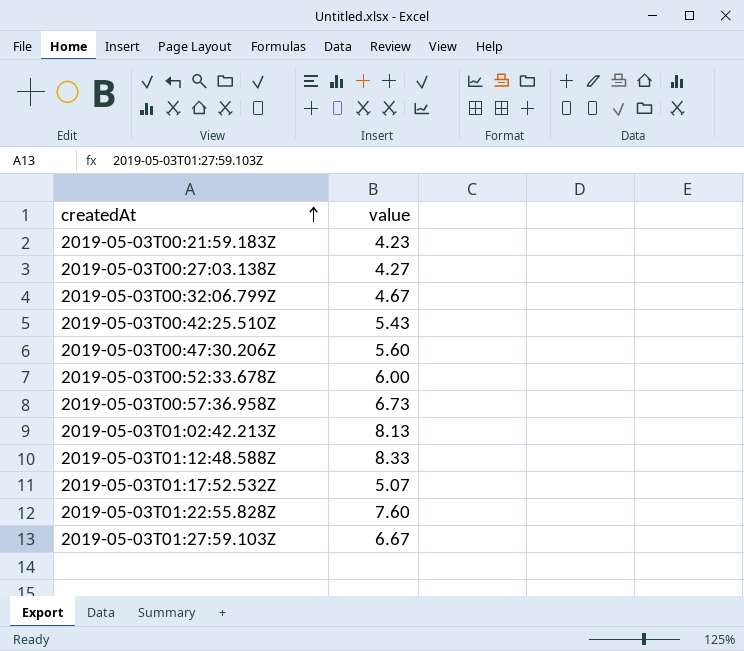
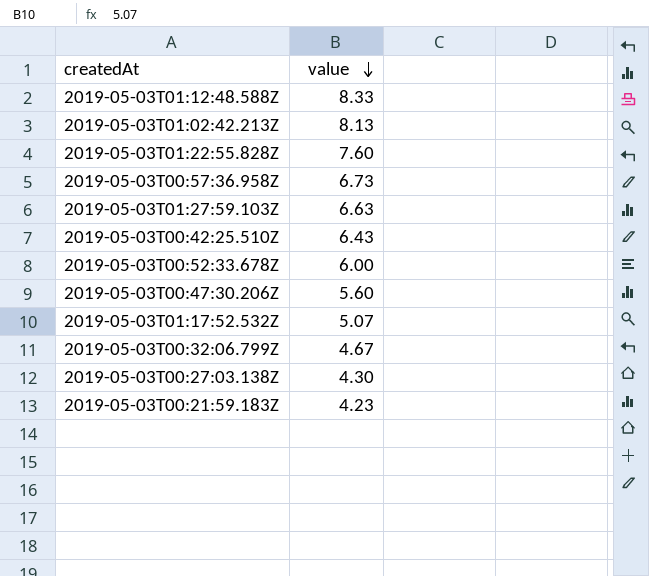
row order: createdAt ascending -> value descending
2019-05-03T01:27:59.103Z | value: 6.67 -> 6.63
2019-05-03T00:42:25.510Z | value: 5.43 -> 6.43
2019-05-03T00:27:03.138Z | value: 4.27 -> 4.30

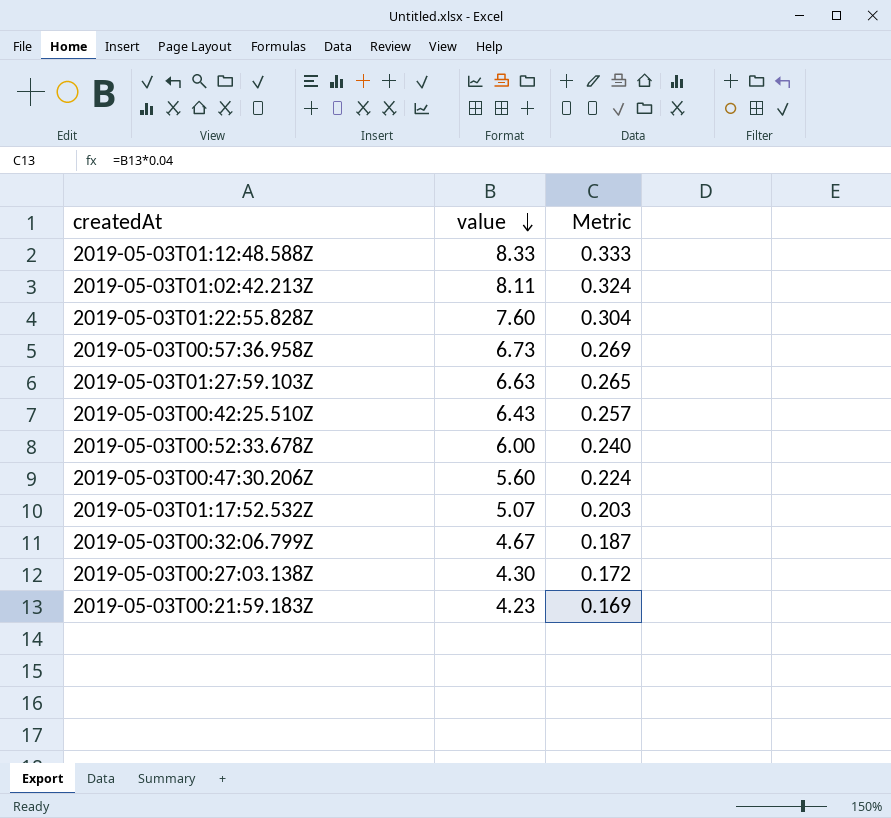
column Metric | formula: none -> [value] * 0.04
2019-05-03T01:02:42.213Z | value: 8.13 -> 8.11

